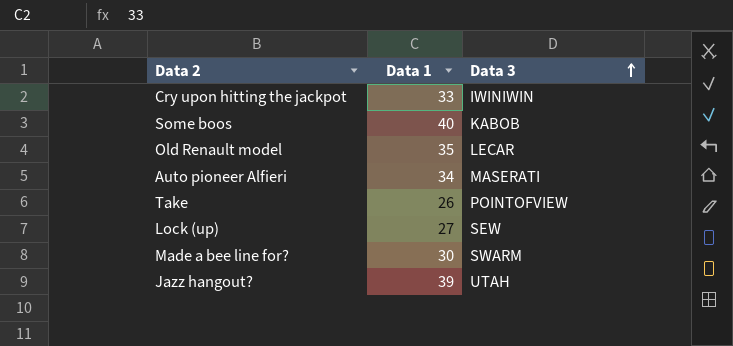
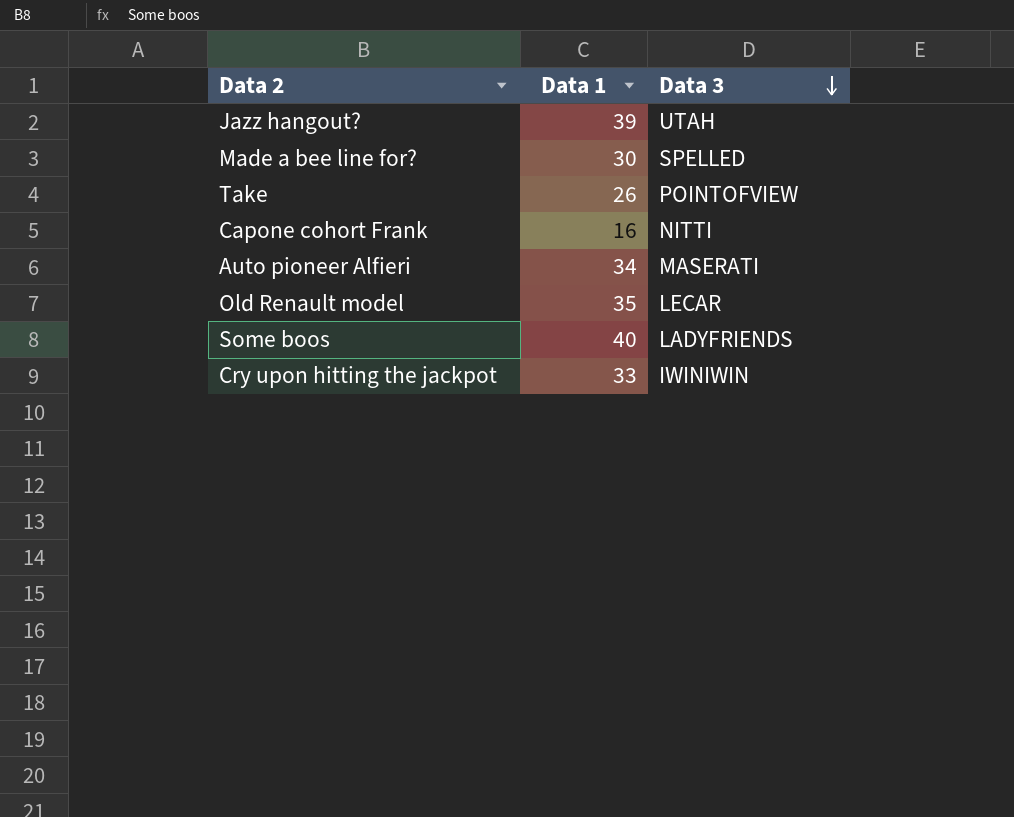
row order: Data 3 ascending -> Data 3 descending
row Lock (up): 27 | SEW -> none
Made a bee line for? | Data 3: SWARM -> SPELLED
row Capone cohort Frank: none -> 16 | NITTI
Some boos | Data 3: KABOB -> LADYFRIENDS

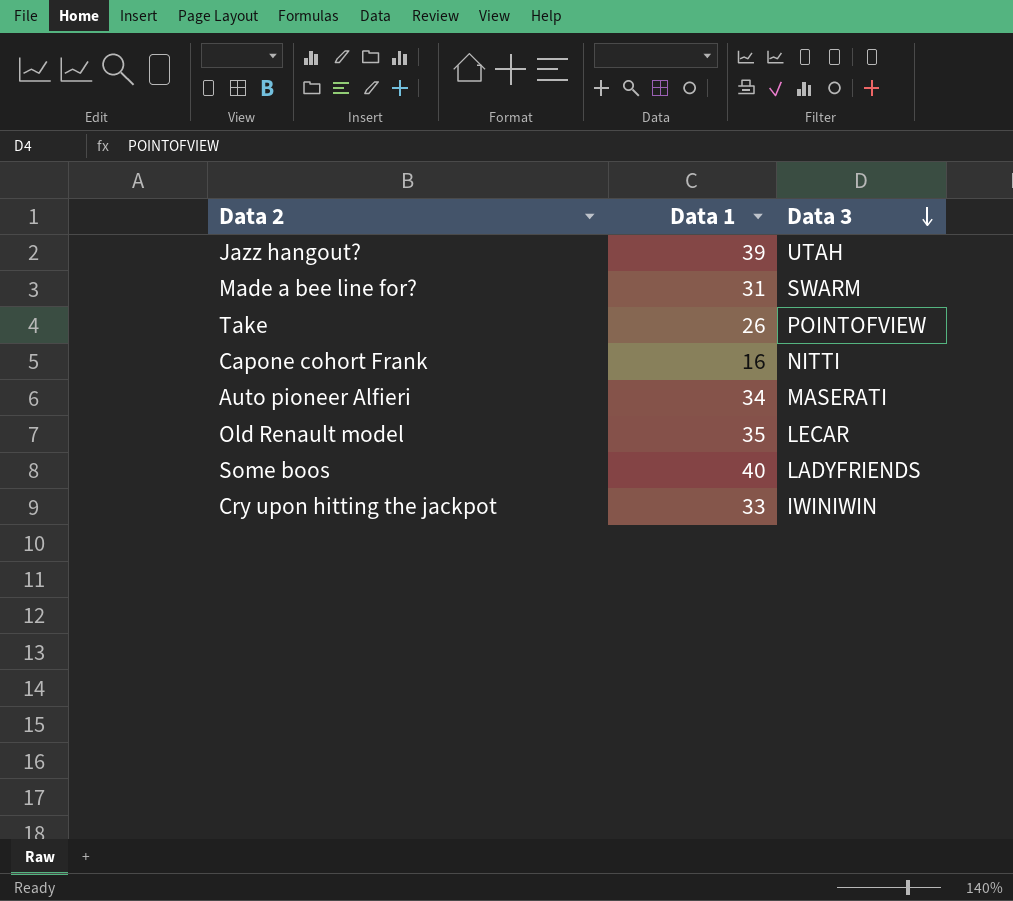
Made a bee line for? | Data 1: 30 -> 31
Made a bee line for? | Data 3: SPELLED -> SWARM

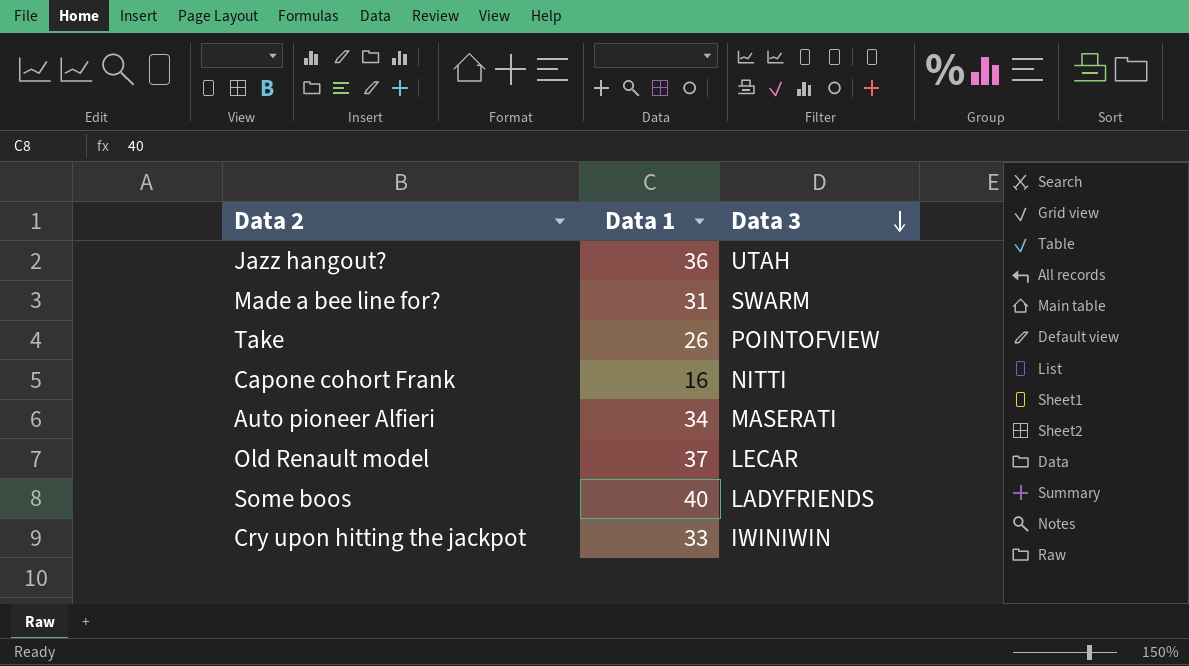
Jazz hangout? | Data 1: 39 -> 36
Old Renault model | Data 1: 35 -> 37

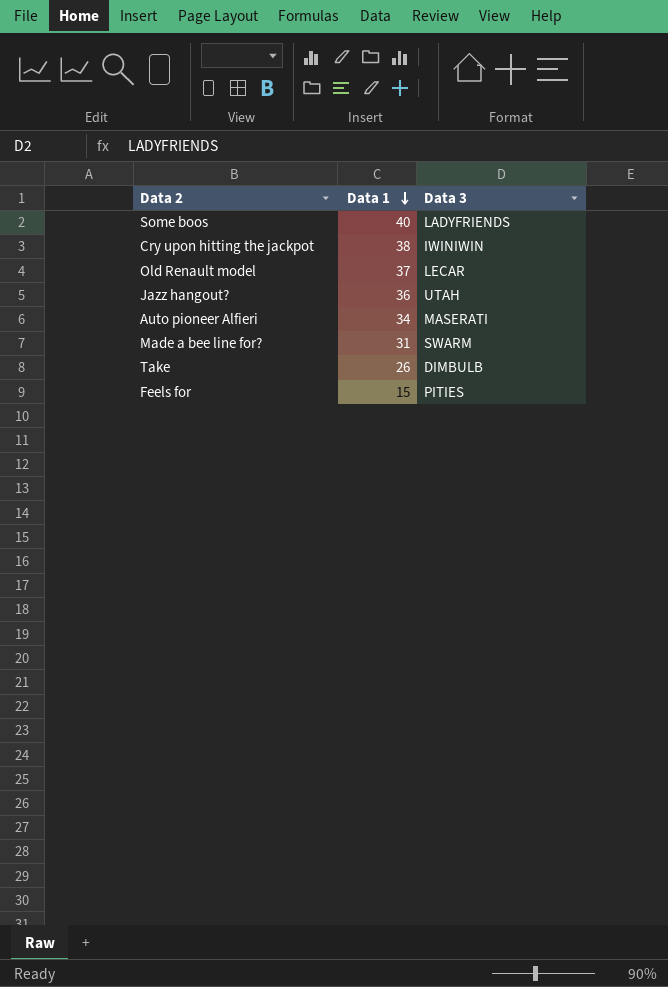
row order: Data 3 descending -> Data 1 descending
row Capone cohort Frank: 16 | NITTI -> none
Cry upon hitting the jackpot | Data 1: 33 -> 38
Take | Data 3: POINTOFVIEW -> DIMBULB
row Feels for: none -> 15 | PITIES

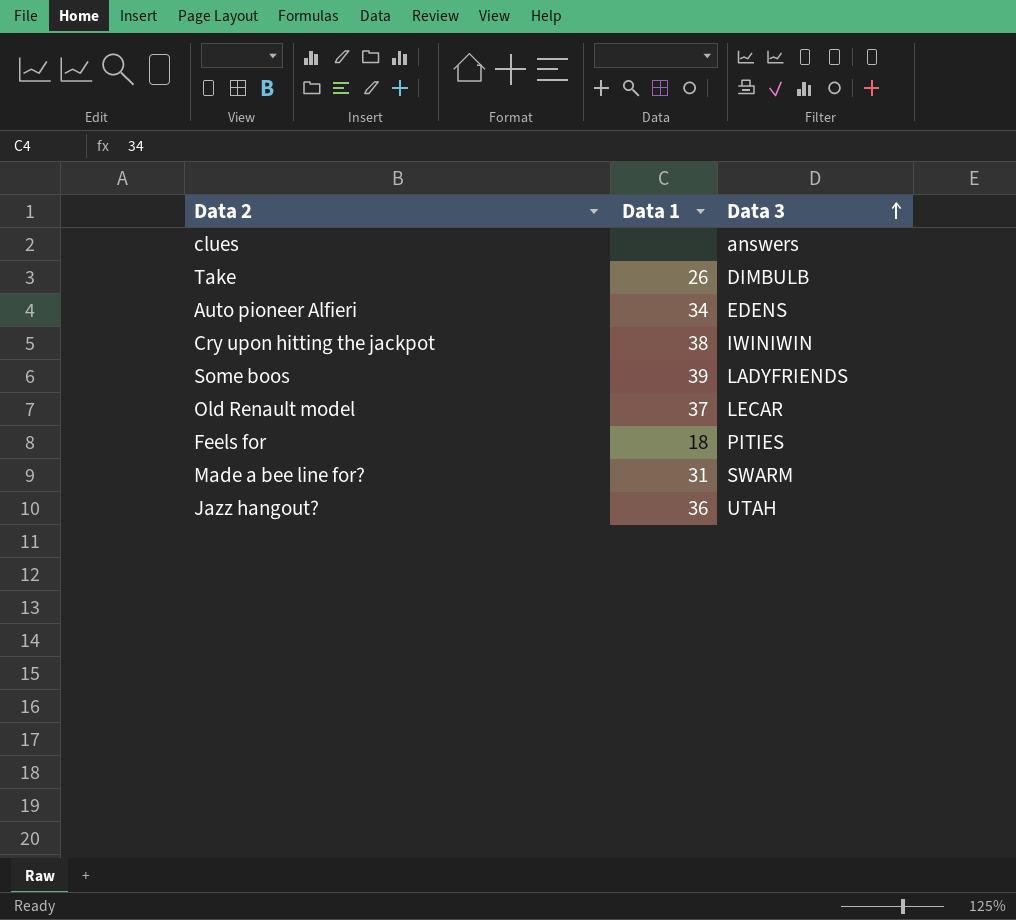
row order: Data 1 descending -> Data 3 ascending
row clues: none -> none | answers
Auto pioneer Alfieri | Data 3: MASERATI -> EDENS
Some boos | Data 1: 40 -> 39
Feels for | Data 1: 15 -> 18

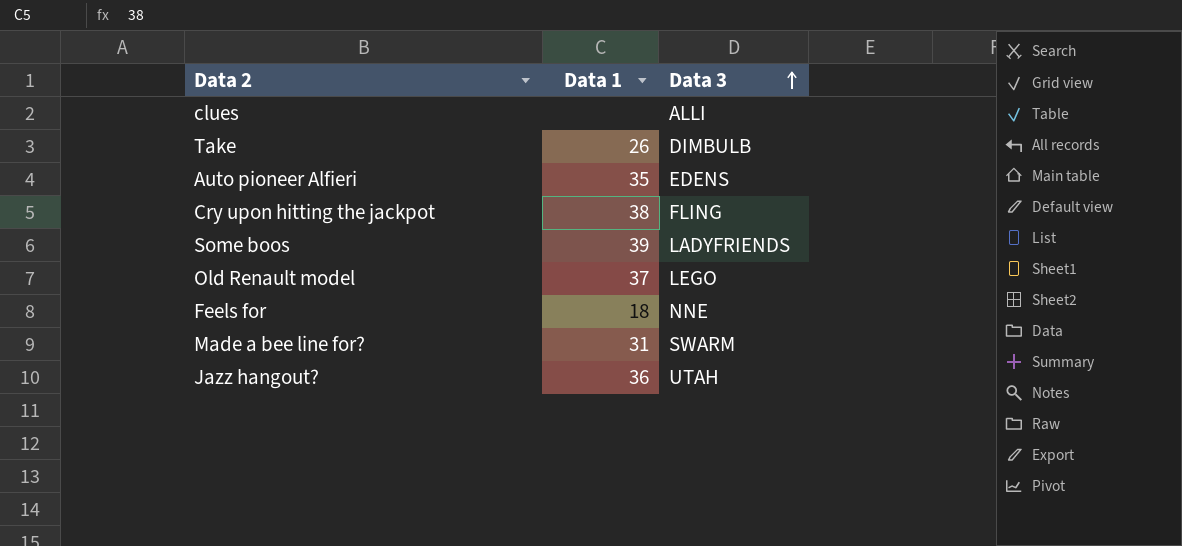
clues | Data 3: answers -> ALLI
Auto pioneer Alfieri | Data 1: 34 -> 35
Cry upon hitting the jackpot | Data 3: IWINIWIN -> FLING
Old Renault model | Data 3: LECAR -> LEGO
Feels for | Data 3: PITIES -> NNE

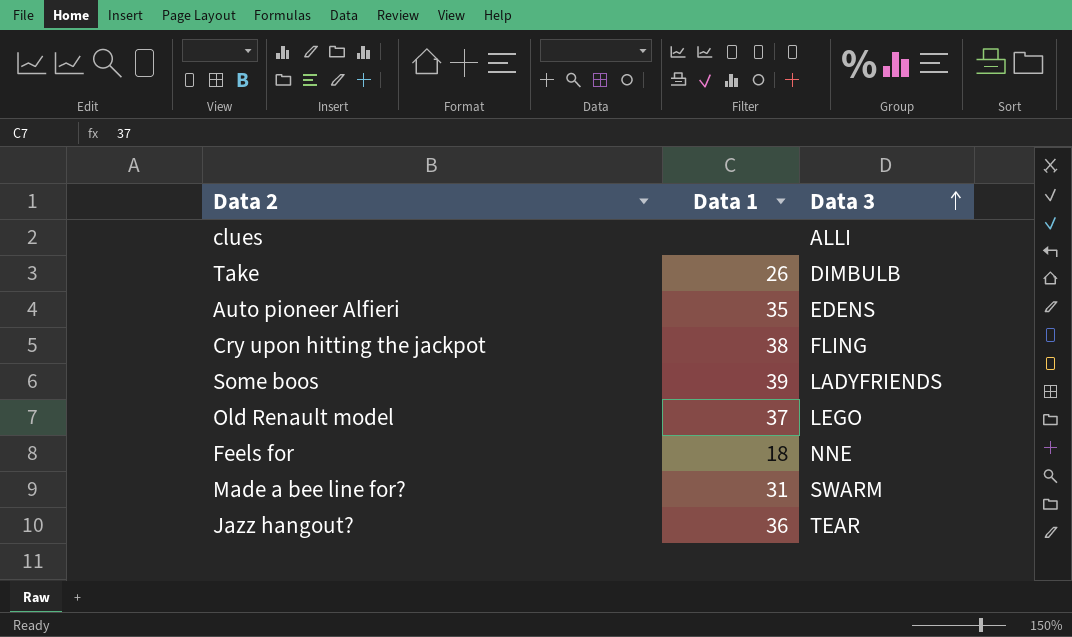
Jazz hangout? | Data 3: UTAH -> TEAR

